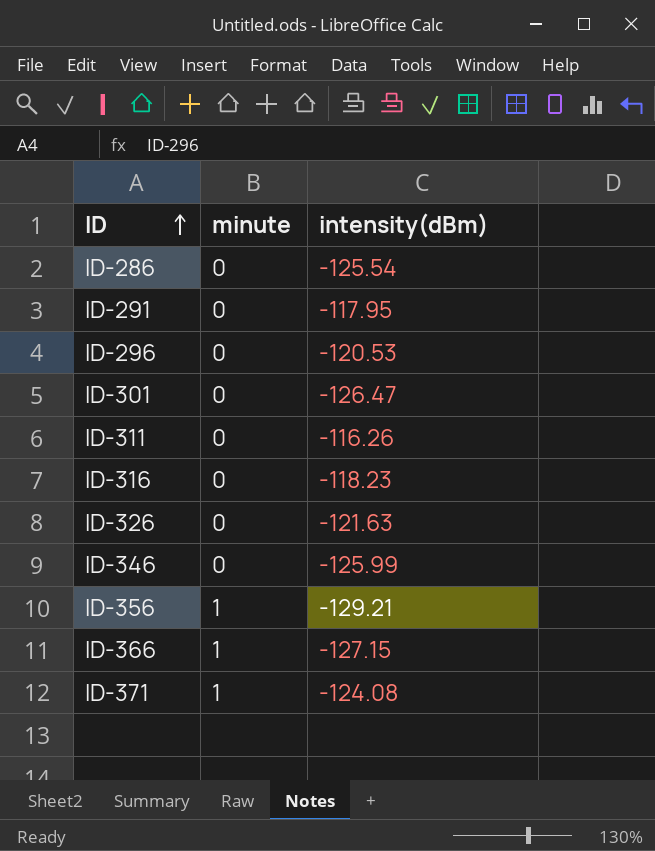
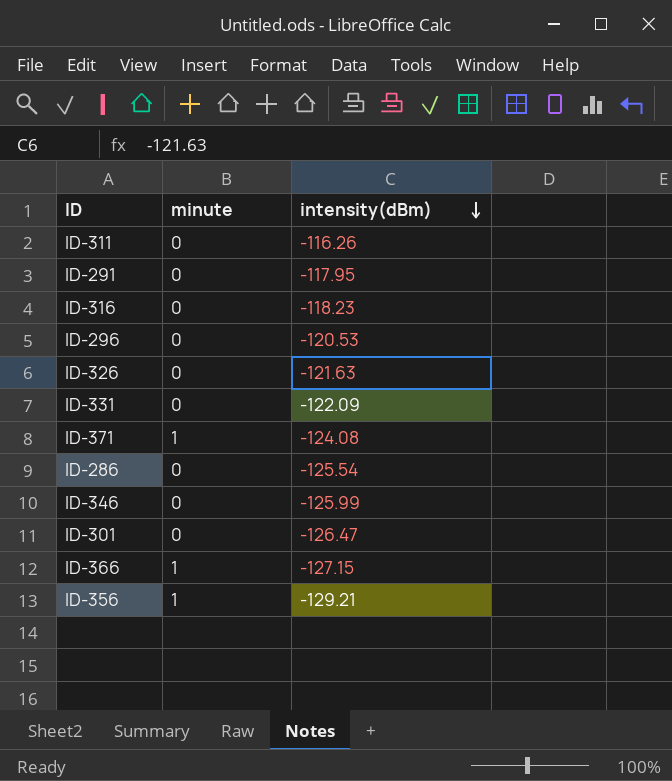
row order: ID ascending -> intensity(dBm) descending
row ID-331: none -> 0 | -122.09

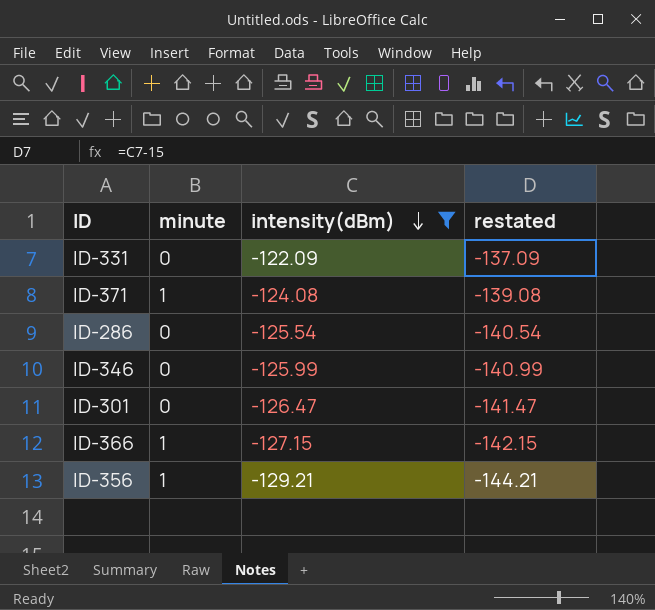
filter: none -> intensity(dBm) <= -122.09
column restated | formula: none -> [intensity(dBm)] - 15

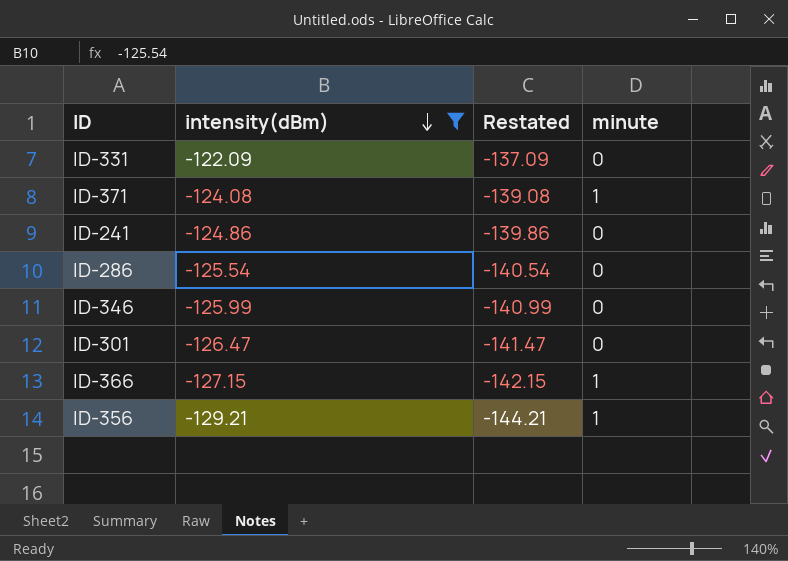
column name: restated -> Restated
column minute | position: 2 -> 4
row ID-241: none -> -124.86 | -139.86 | 0

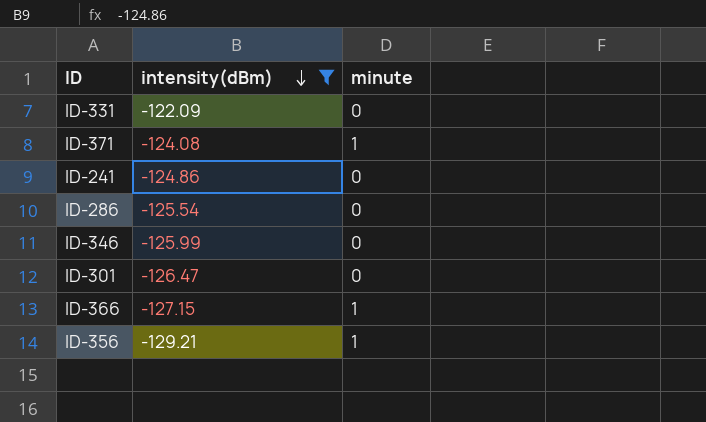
column Restated | formula: [intensity(dBm)] - 15 -> none

